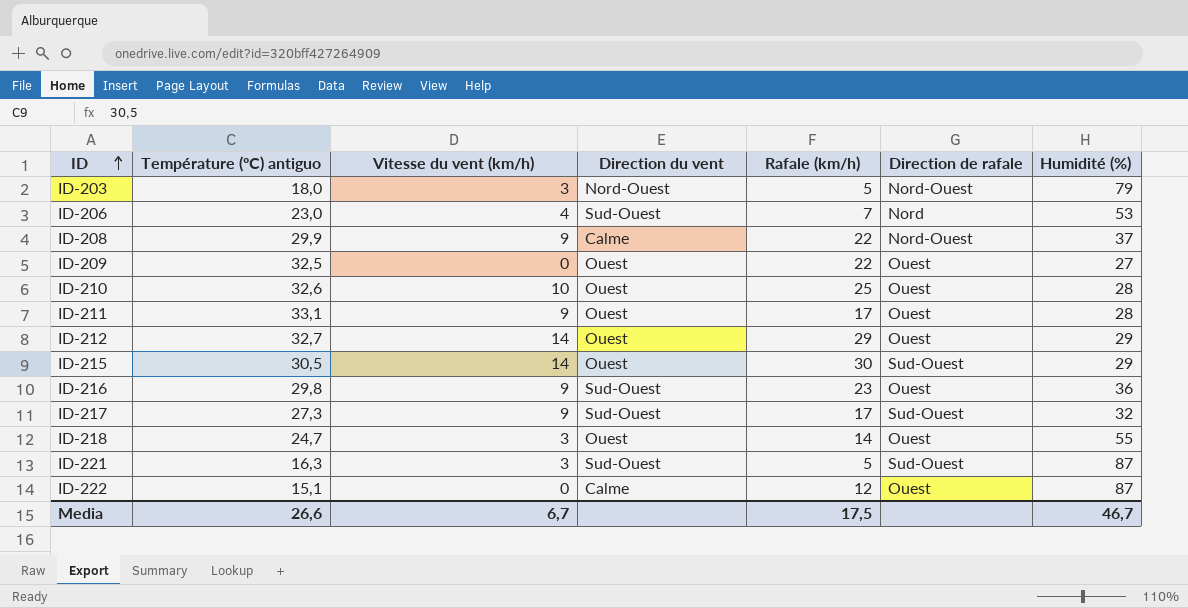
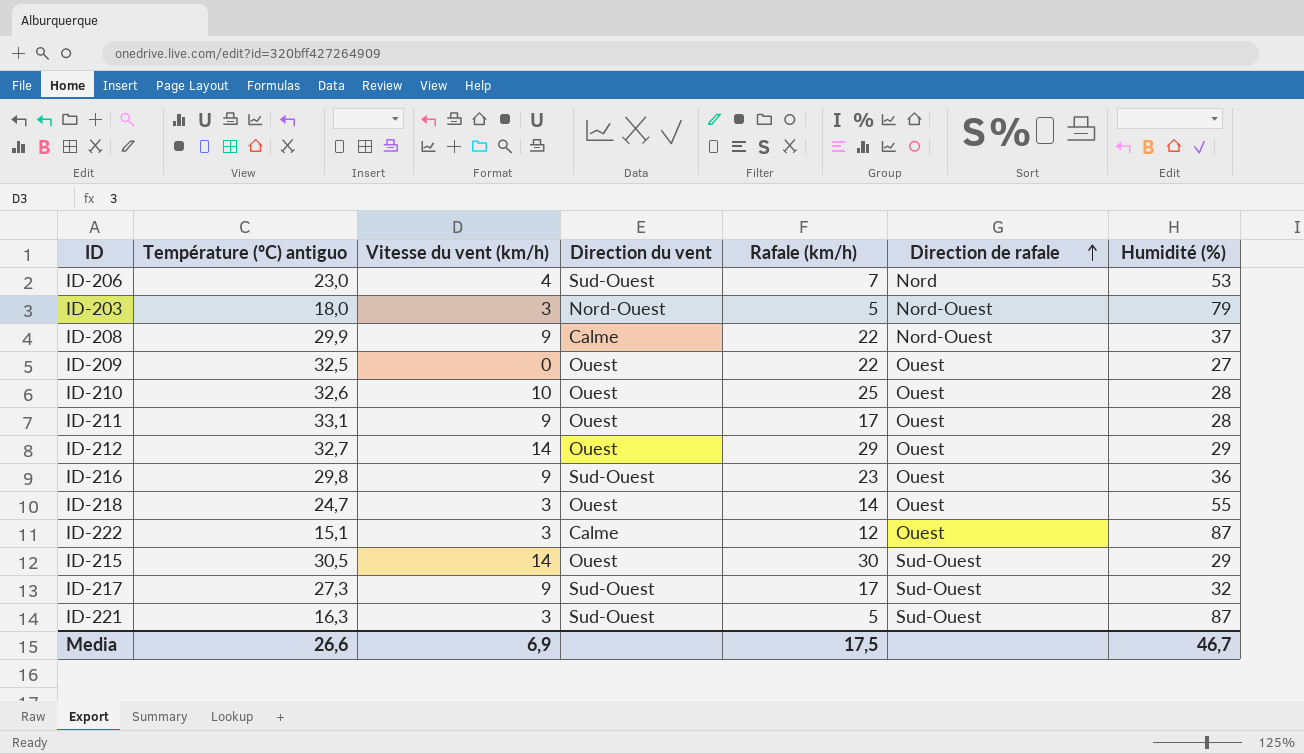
row order: ID ascending -> Direction de rafale ascending
ID-222 | Vitesse du vent (km/h): 0 -> 3
Media | Vitesse du vent (km/h): 6,7 -> 6,9

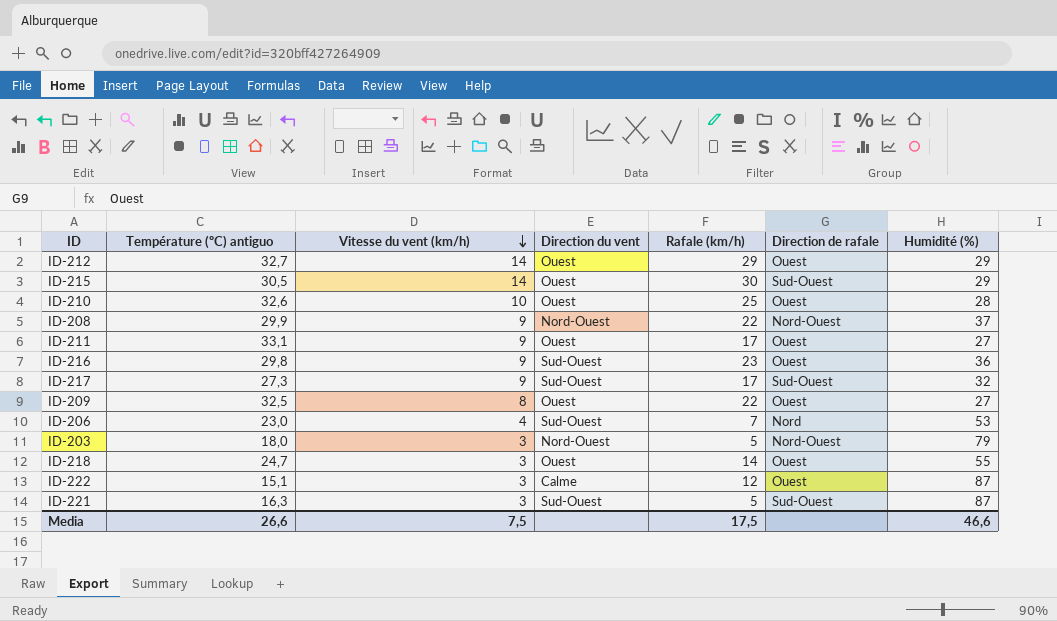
row order: Direction de rafale ascending -> Vitesse du vent (km/h) descending
ID-208 | Direction du vent: Calme -> Nord-Ouest
ID-211 | Humidité (%): 28 -> 27
ID-209 | Vitesse du vent (km/h): 0 -> 8
Media | Vitesse du vent (km/h): 6,9 -> 7,5
Media | Humidité (%): 46,7 -> 46,6

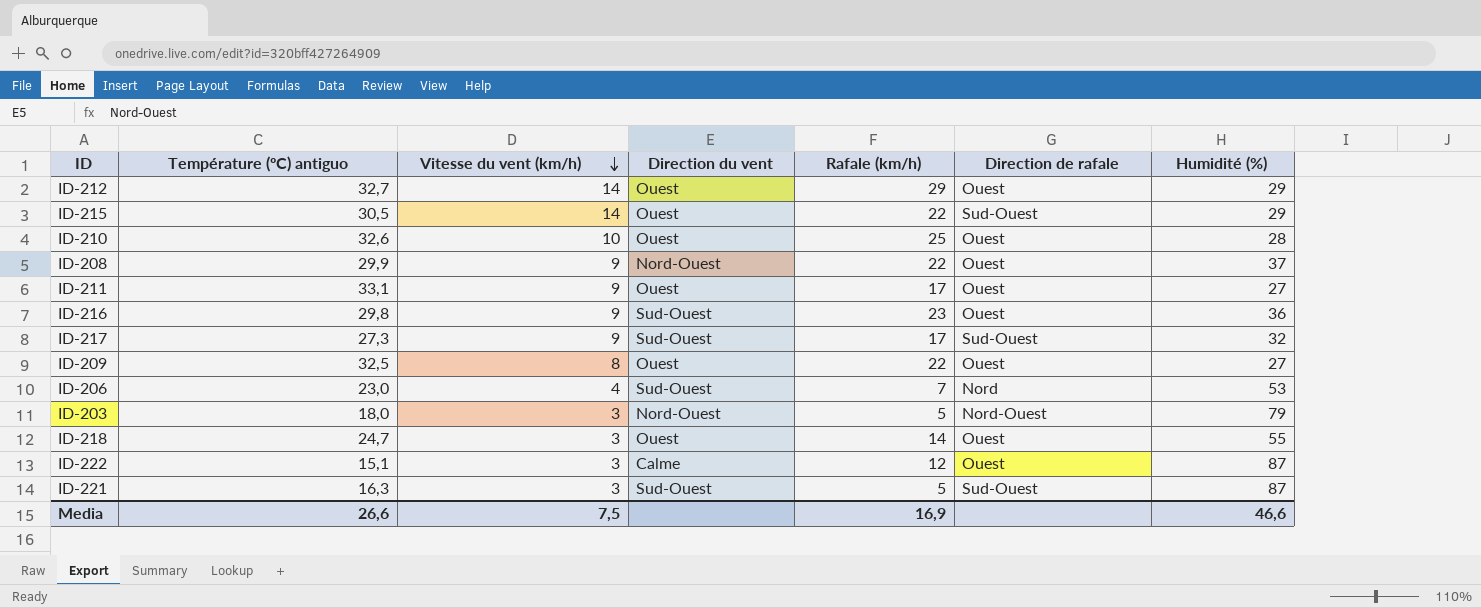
ID-215 | Rafale (km/h): 30 -> 22
ID-208 | Direction de rafale: Nord-Ouest -> Ouest
Media | Rafale (km/h): 17,5 -> 16,9

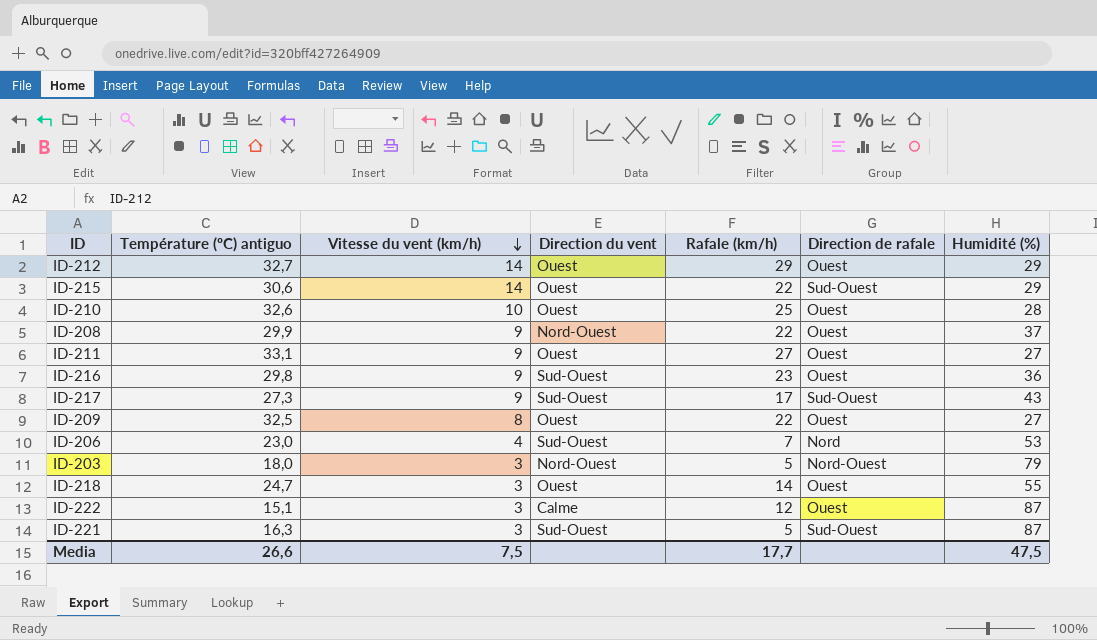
ID-215 | Température (ºC) antiguo: 30,5 -> 30,6
ID-211 | Rafale (km/h): 17 -> 27
ID-217 | Humidité (%): 32 -> 43
Media | Rafale (km/h): 16,9 -> 17,7
Media | Humidité (%): 46,6 -> 47,5

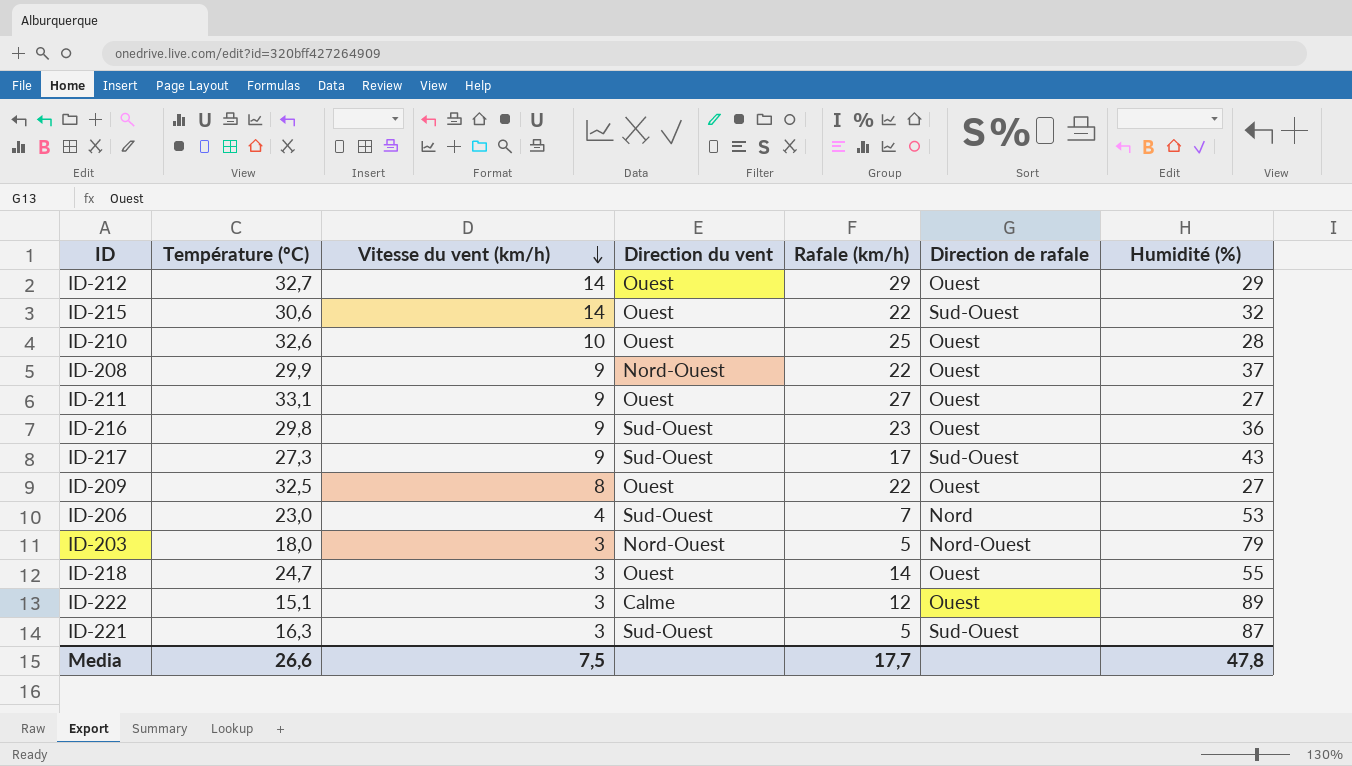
column name: Température (ºC) antiguo -> Température (ºC)
ID-215 | Humidité (%): 29 -> 32
ID-222 | Humidité (%): 87 -> 89
Media | Humidité (%): 47,5 -> 47,8

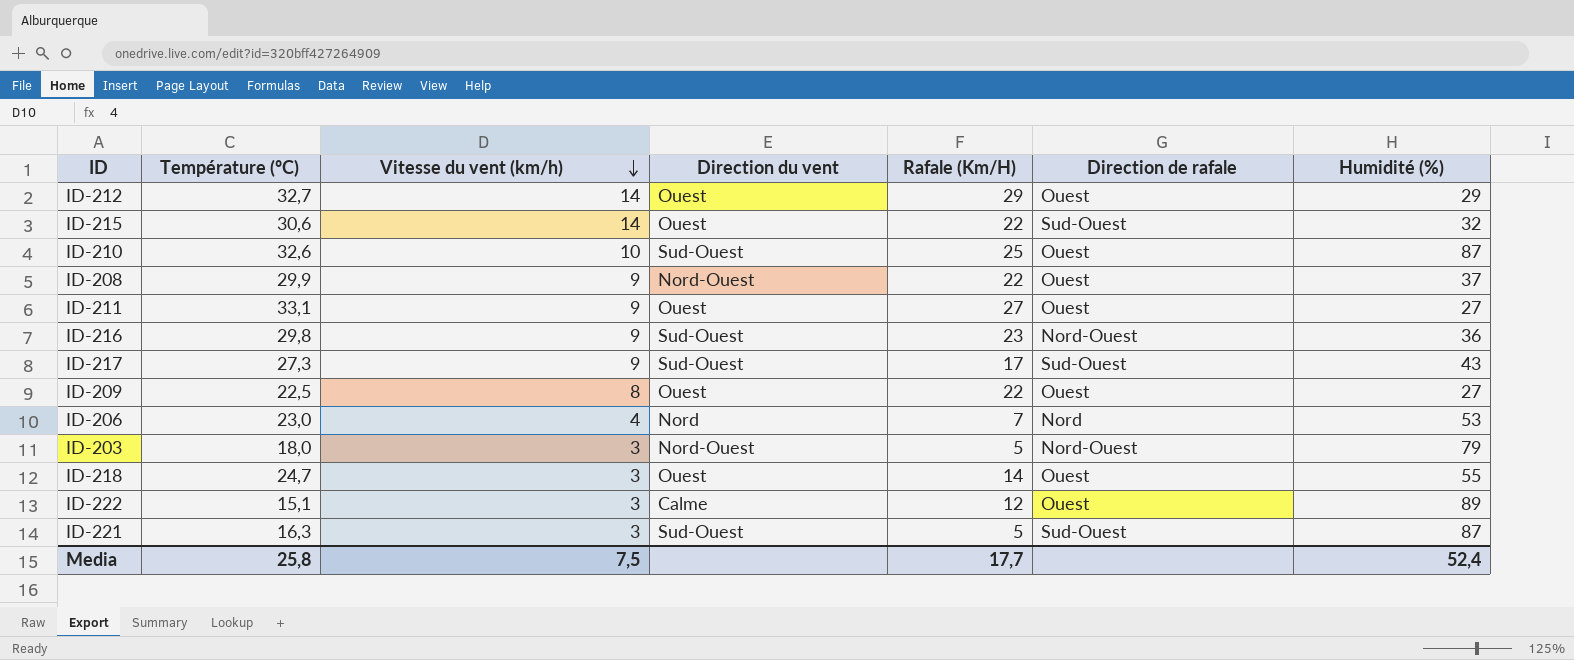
column name: Rafale (km/h) -> Rafale (Km/H)
ID-210 | Direction du vent: Ouest -> Sud-Ouest
ID-210 | Humidité (%): 28 -> 87
ID-216 | Direction de rafale: Ouest -> Nord-Ouest
ID-209 | Température (ºC): 32,5 -> 22,5
ID-206 | Direction du vent: Sud-Ouest -> Nord
Media | Température (ºC): 26,6 -> 25,8
Media | Humidité (%): 47,8 -> 52,4

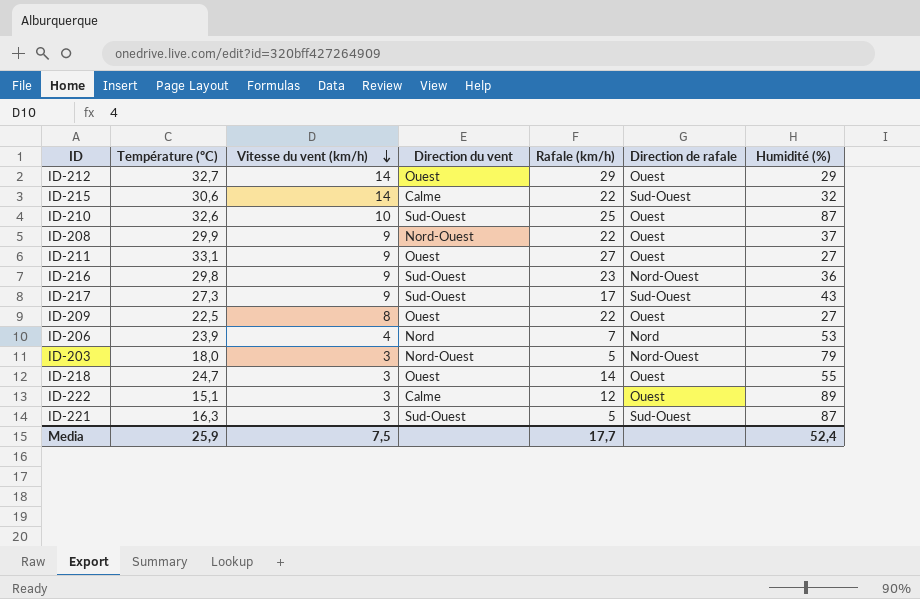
column name: Rafale (Km/H) -> Rafale (km/h)
ID-215 | Direction du vent: Ouest -> Calme
ID-206 | Température (ºC): 23,0 -> 23,9
Media | Température (ºC): 25,8 -> 25,9

